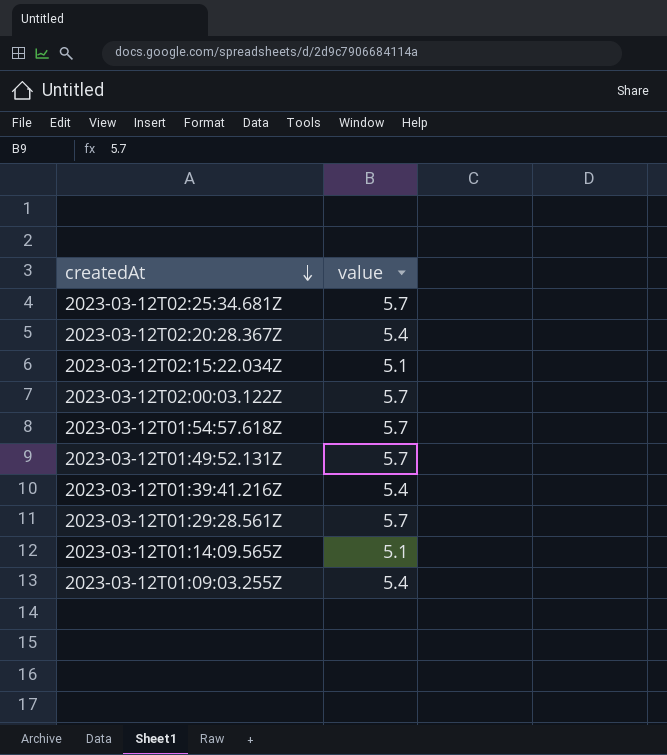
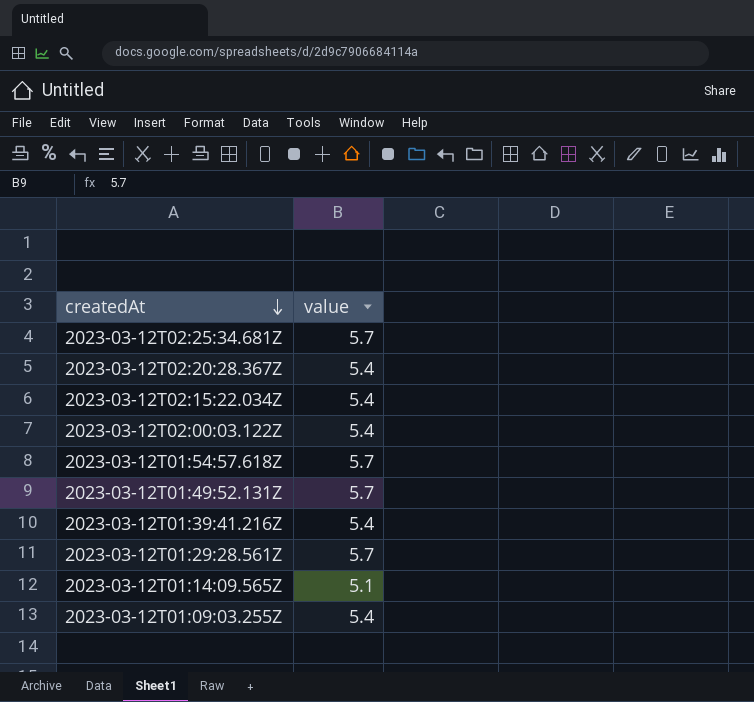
2023-03-12T02:15:22.034Z | value: 5.1 -> 5.4
2023-03-12T02:00:03.122Z | value: 5.7 -> 5.4

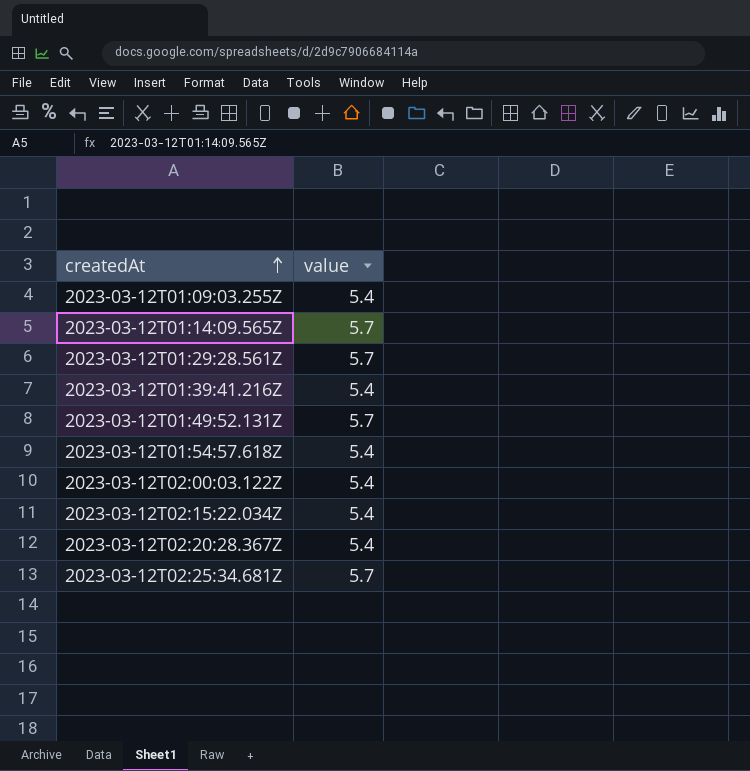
row order: createdAt descending -> createdAt ascending
2023-03-12T01:14:09.565Z | value: 5.1 -> 5.7
2023-03-12T01:54:57.618Z | value: 5.7 -> 5.4

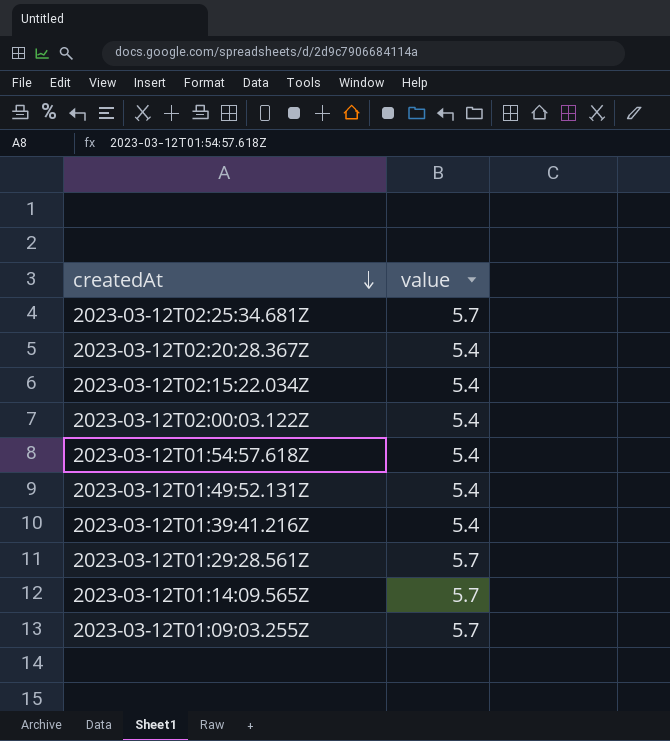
row order: createdAt ascending -> createdAt descending
2023-03-12T01:49:52.131Z | value: 5.7 -> 5.4
2023-03-12T01:09:03.255Z | value: 5.4 -> 5.7

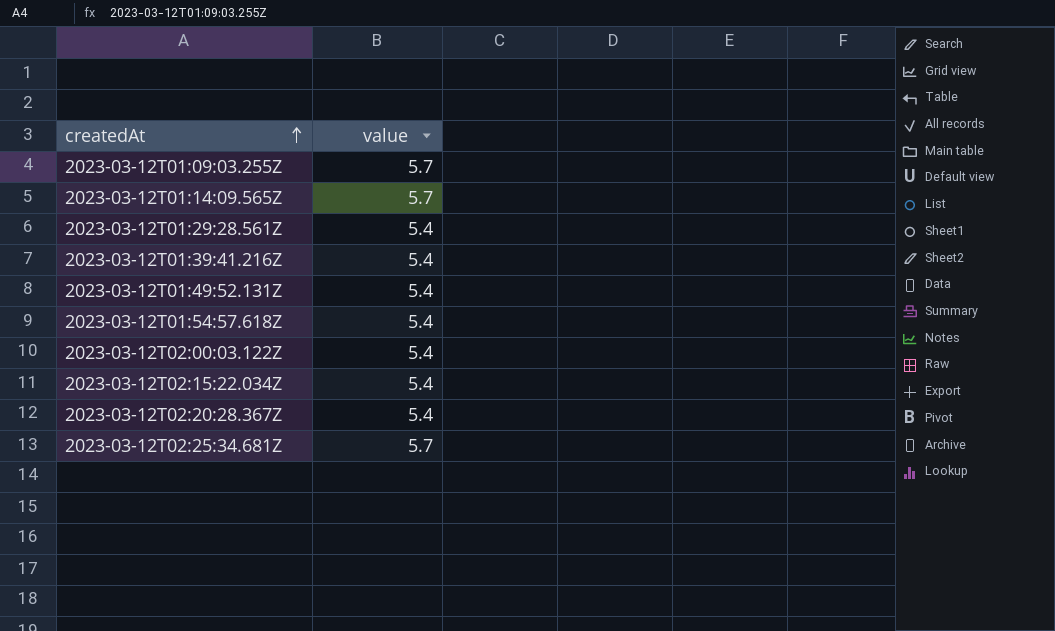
row order: createdAt descending -> createdAt ascending
2023-03-12T01:29:28.561Z | value: 5.7 -> 5.4

